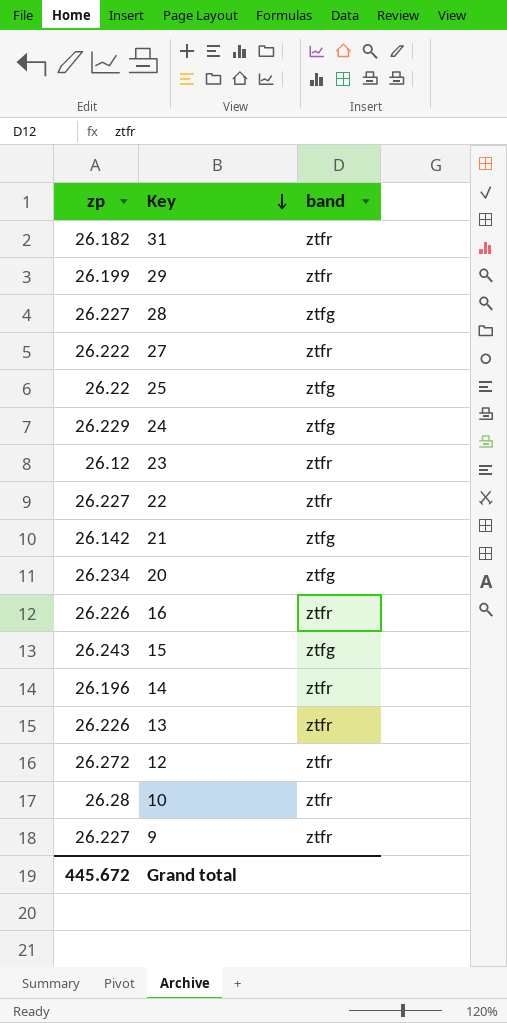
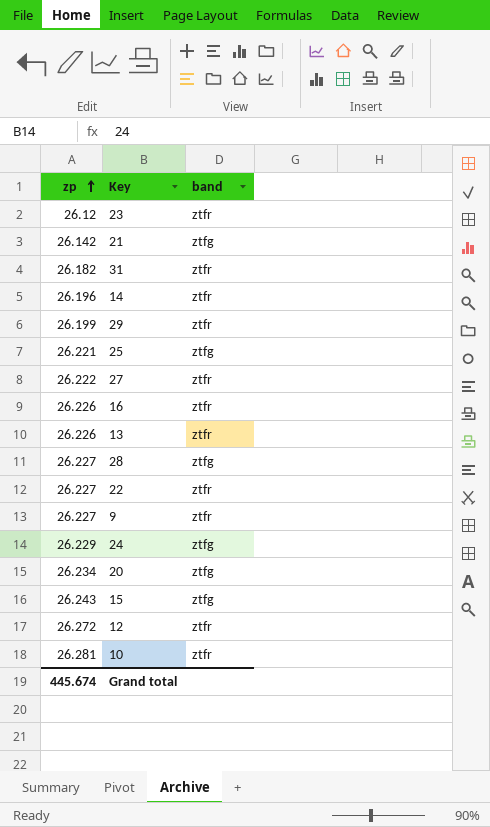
row order: Key descending -> zp ascending
25 | zp: 26.22 -> 26.221
10 | zp: 26.28 -> 26.281
Grand total | zp: 445.672 -> 445.674

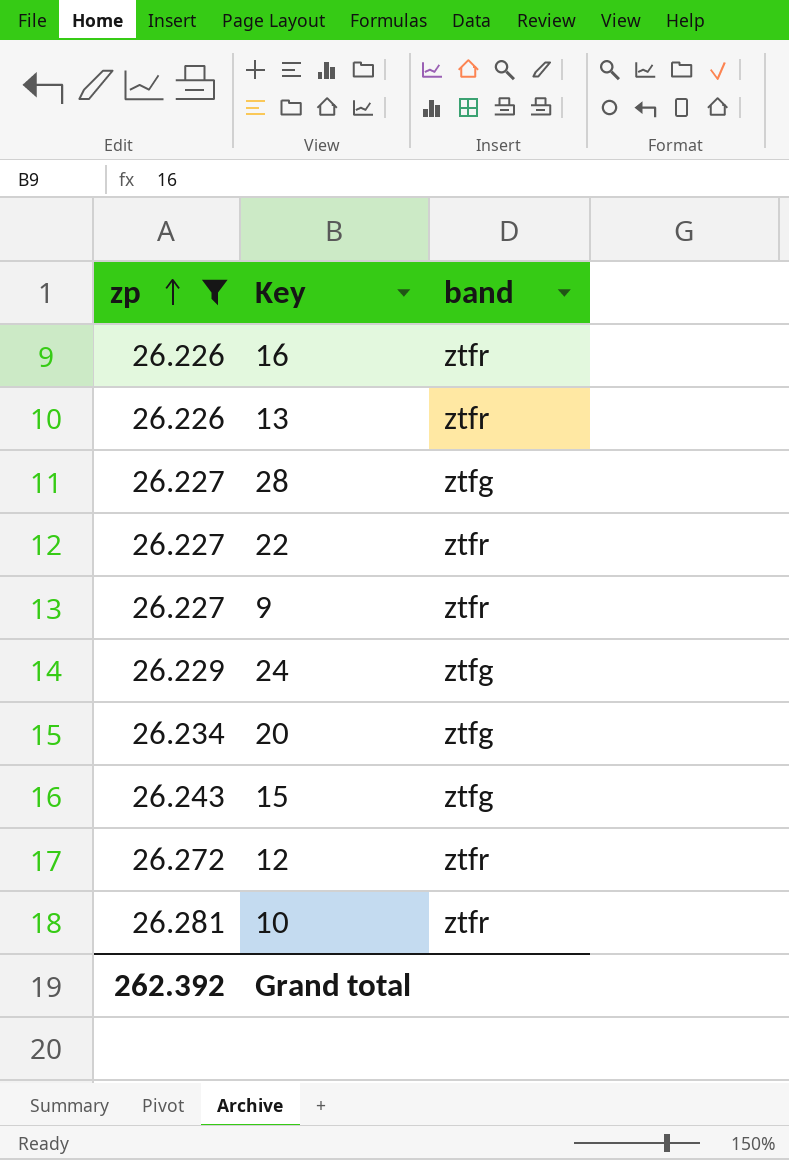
filter: none -> zp >= 26.226
Grand total | zp: 445.674 -> 262.392

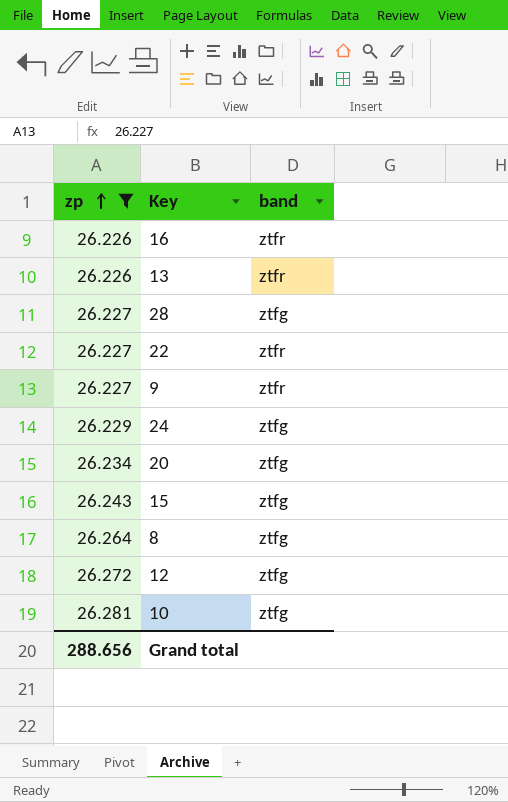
row 8: none -> 26.264 | ztfg
12 | band: ztfr -> ztfg
10 | band: ztfr -> ztfg
Grand total | zp: 262.392 -> 288.656

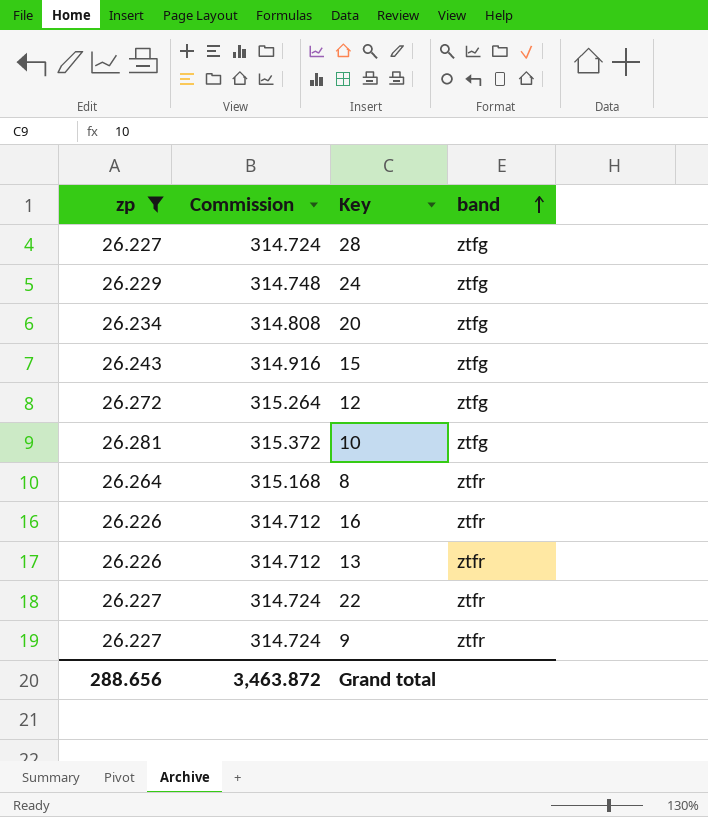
row order: zp ascending -> band ascending
column Commission | formula: none -> [zp] * 12
8 | band: ztfg -> ztfr

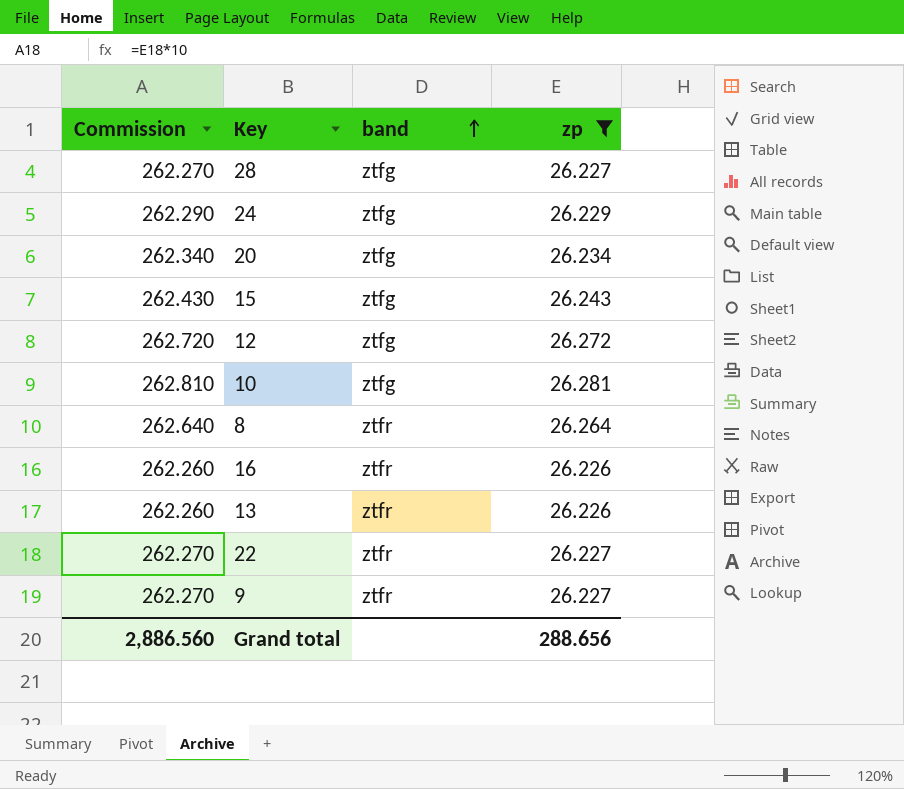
column Commission | formula: [zp] * 12 -> [zp] * 10
column zp | position: 1 -> 4
Grand total | Commission: 3,463.872 -> 2,886.560

